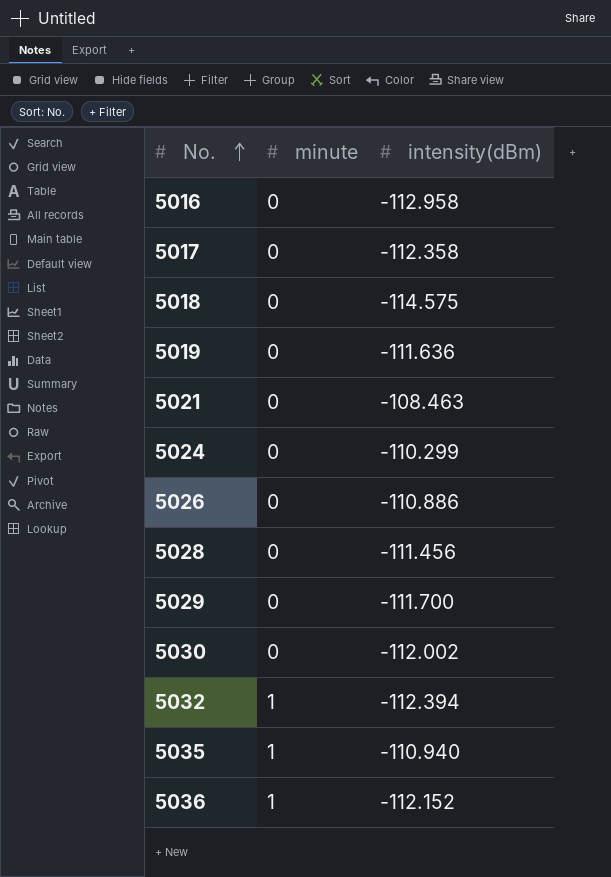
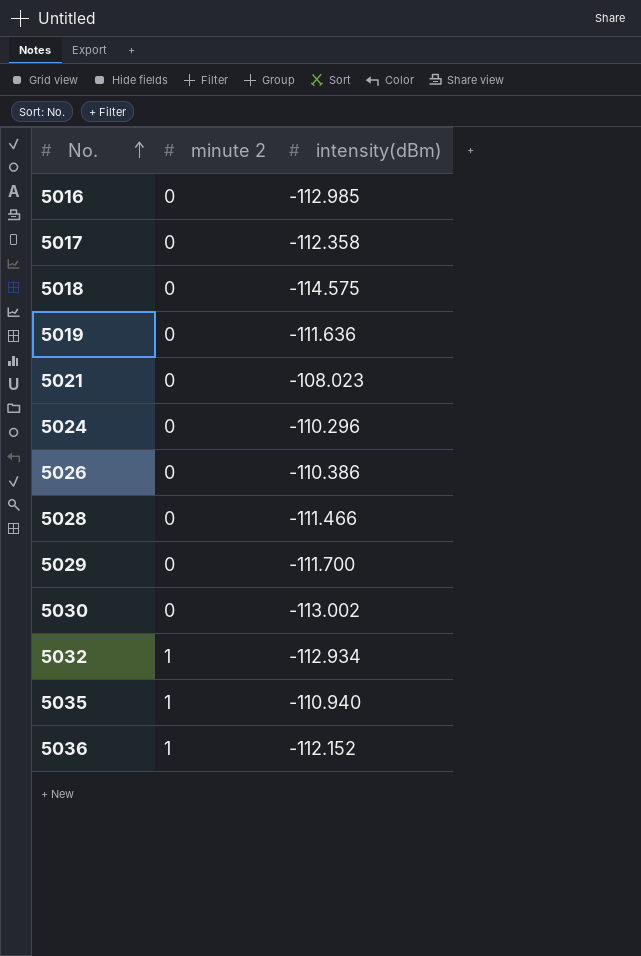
column name: minute -> minute 2
5016 | intensity(dBm): -112.958 -> -112.985
5021 | intensity(dBm): -108.463 -> -108.023
5024 | intensity(dBm): -110.299 -> -110.296
5026 | intensity(dBm): -110.886 -> -110.386
5028 | intensity(dBm): -111.456 -> -111.466
5030 | intensity(dBm): -112.002 -> -113.002
5032 | intensity(dBm): -112.394 -> -112.934

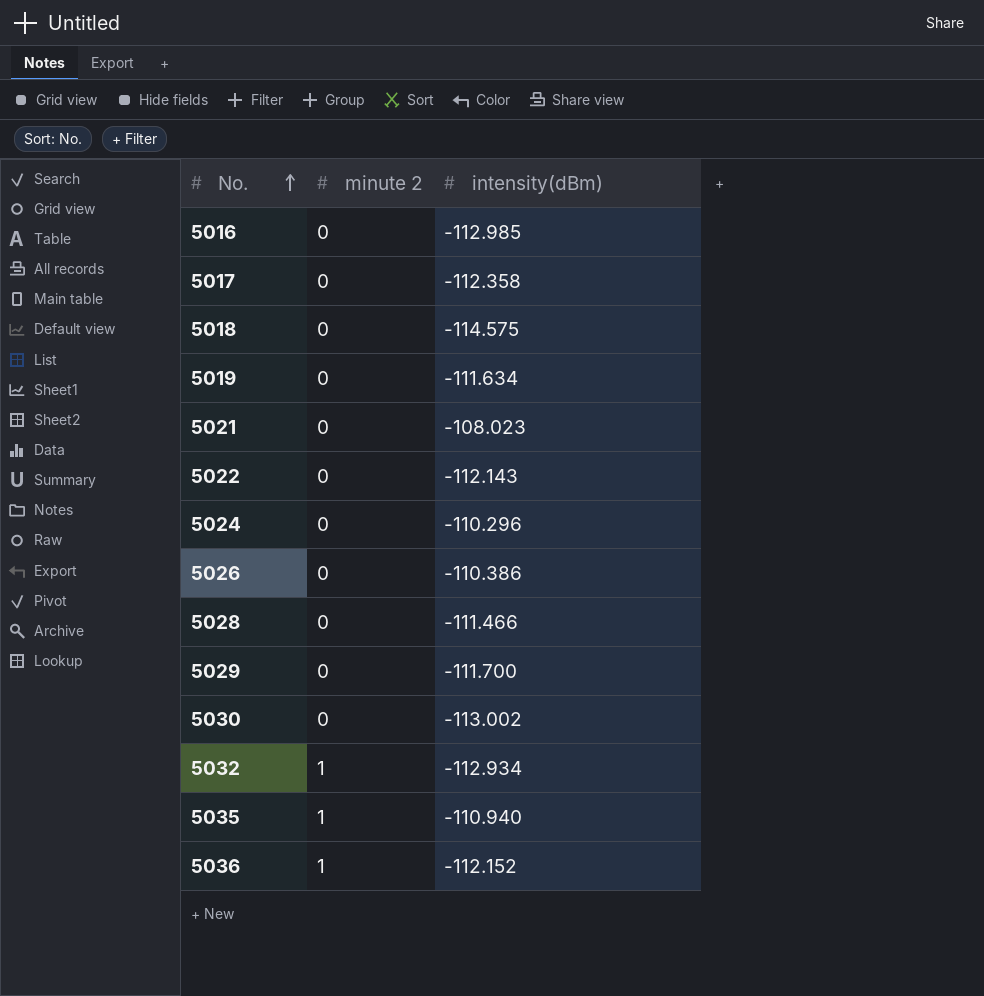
5019 | intensity(dBm): -111.636 -> -111.634
row 5022: none -> 0 | -112.143

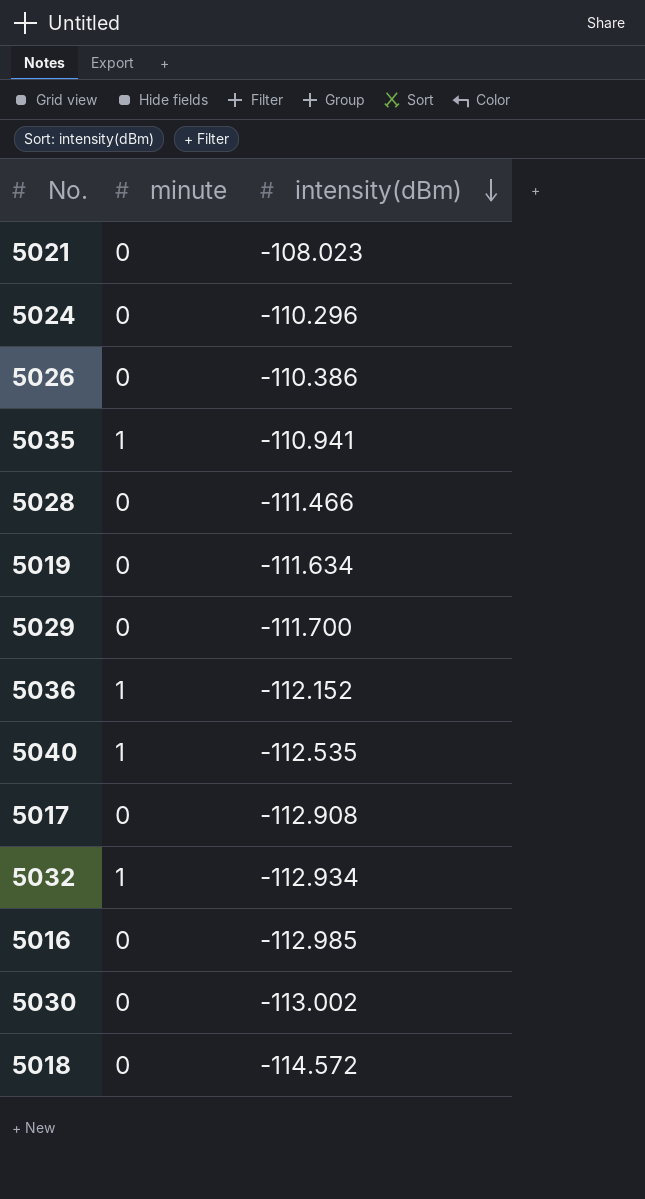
row order: No. ascending -> intensity(dBm) descending
column name: minute 2 -> minute
row 5022: 0 | -112.143 -> none
5035 | intensity(dBm): -110.940 -> -110.941
row 5040: none -> 1 | -112.535
5017 | intensity(dBm): -112.358 -> -112.908
5018 | intensity(dBm): -114.575 -> -114.572

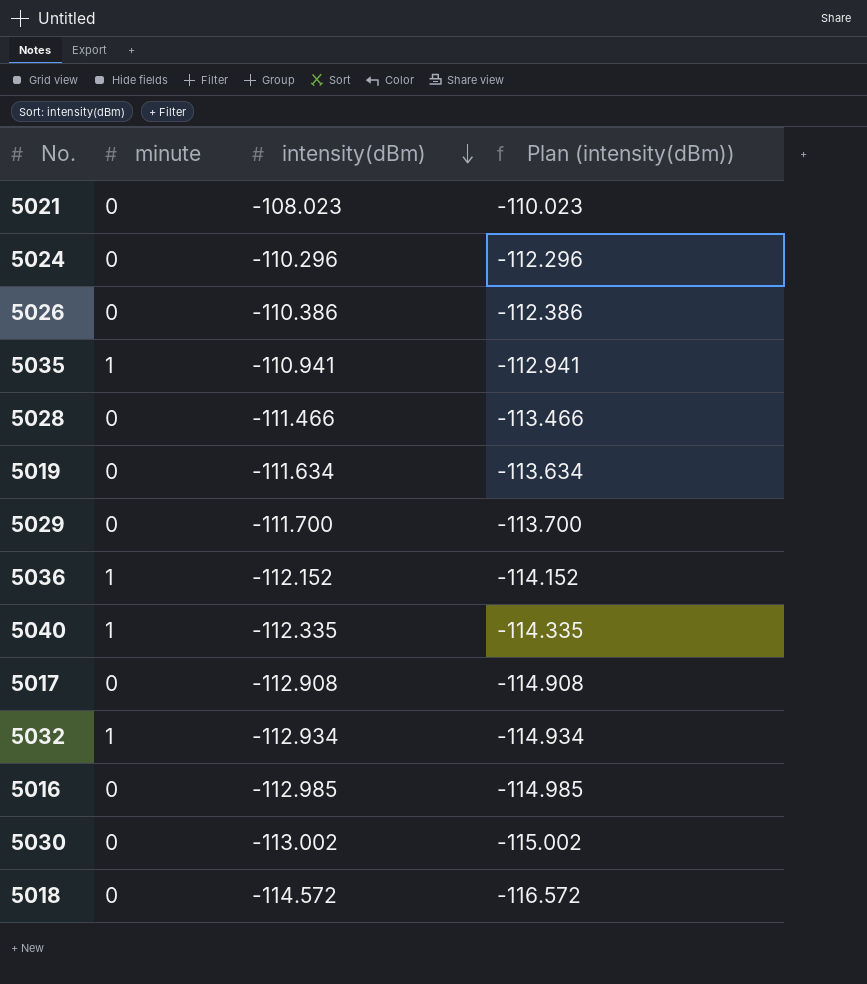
column Plan (intensity(dBm)) | formula: none -> [intensity(dBm)] - 2
5040 | intensity(dBm): -112.535 -> -112.335

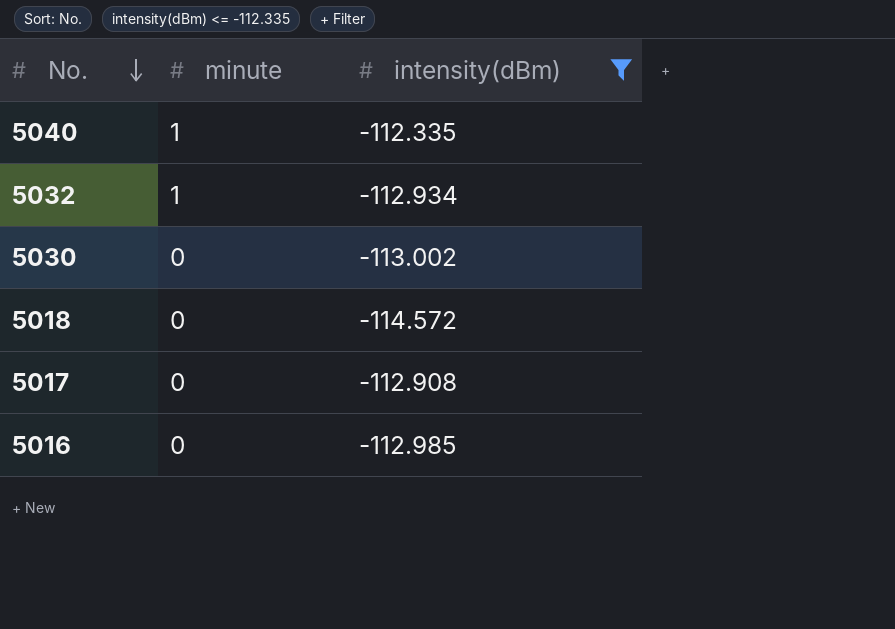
filter: none -> intensity(dBm) <= -112.335
row order: intensity(dBm) descending -> No. descending
column Plan (intensity(dBm)) | formula: [intensity(dBm)] - 2 -> none

